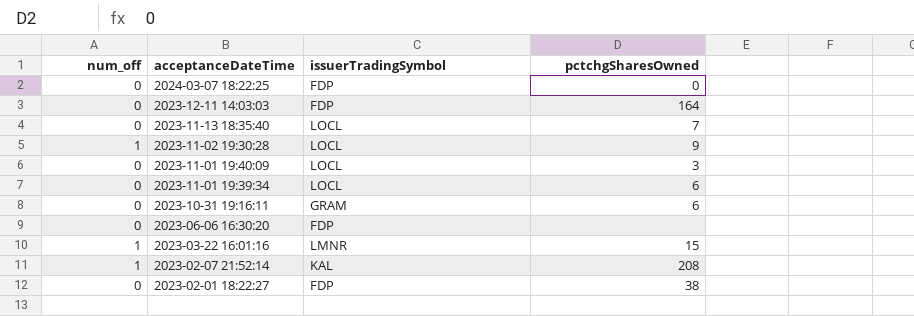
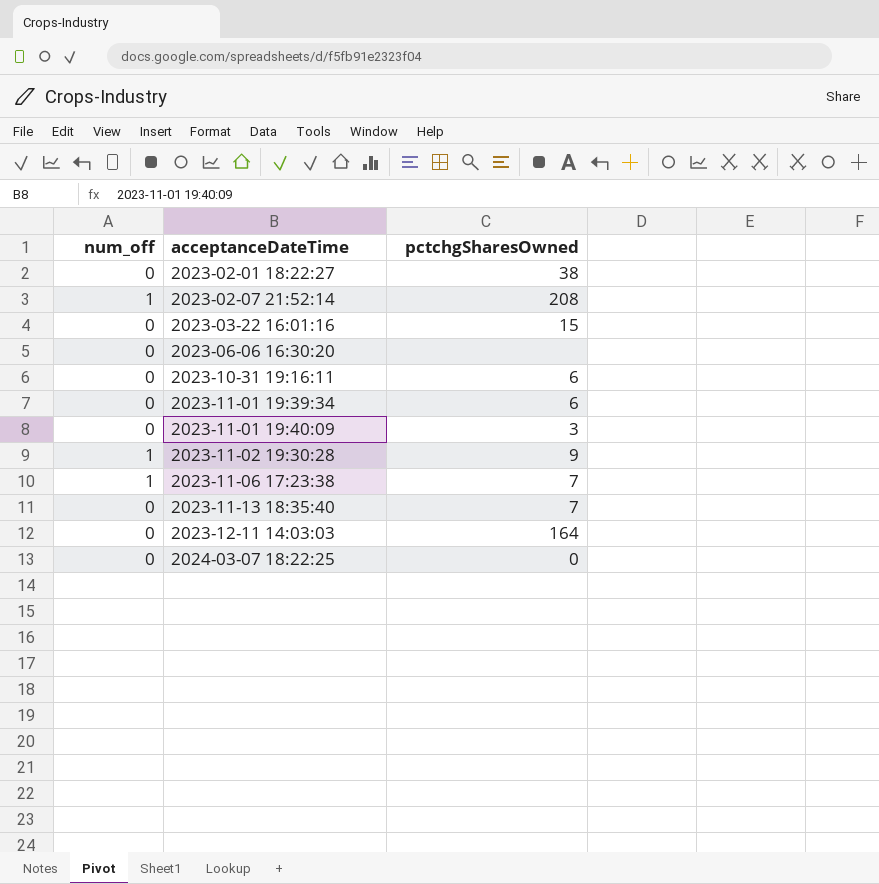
row order: acceptanceDateTime descending -> acceptanceDateTime ascending
column issuerTradingSymbol | position: 3 -> none
2023-03-22 16:01:16 | num_off: 1 -> 0
row 2023-11-06 17:23:38: none -> 1 | 7

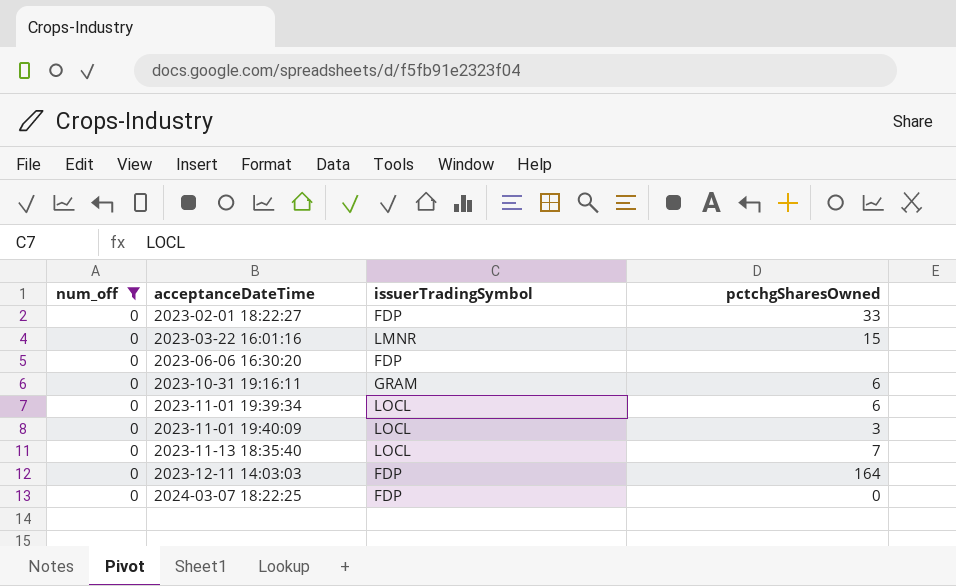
filter: none -> num_off = 0
column issuerTradingSymbol | position: none -> 3
2023-02-01 18:22:27 | pctchgSharesOwned: 38 -> 33

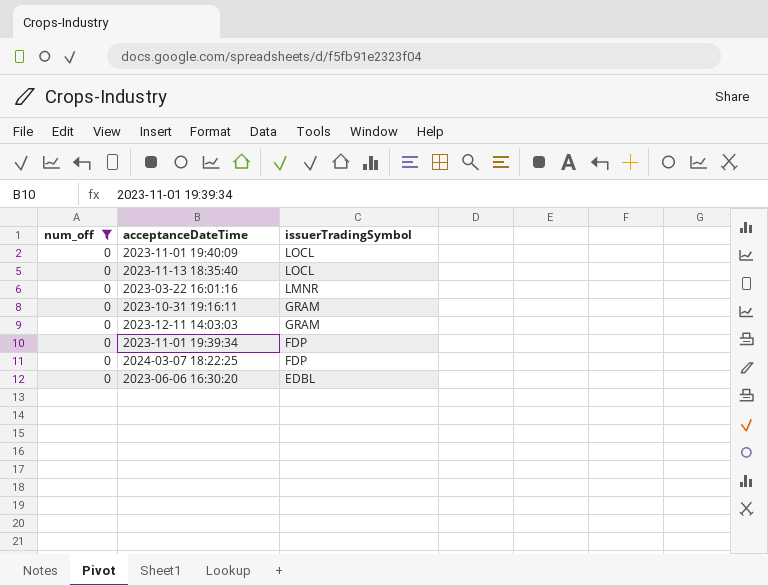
row order: acceptanceDateTime ascending -> issuerTradingSymbol descending
column pctchgSharesOwned | position: 4 -> none
row 2023-02-01 18:22:27: 0 | FDP | 33 -> none
2023-12-11 14:03:03 | issuerTradingSymbol: FDP -> GRAM
2023-11-01 19:39:34 | issuerTradingSymbol: LOCL -> FDP
2023-06-06 16:30:20 | issuerTradingSymbol: FDP -> EDBL

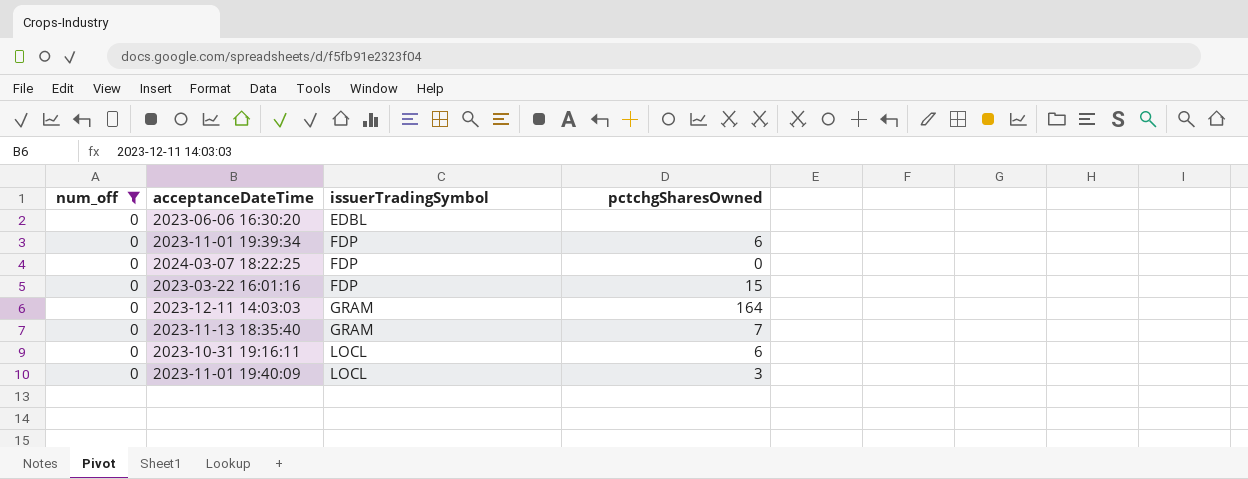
row order: issuerTradingSymbol descending -> issuerTradingSymbol ascending
column pctchgSharesOwned | position: none -> 4
2023-03-22 16:01:16 | issuerTradingSymbol: LMNR -> FDP
2023-11-13 18:35:40 | issuerTradingSymbol: LOCL -> GRAM
2023-10-31 19:16:11 | issuerTradingSymbol: GRAM -> LOCL

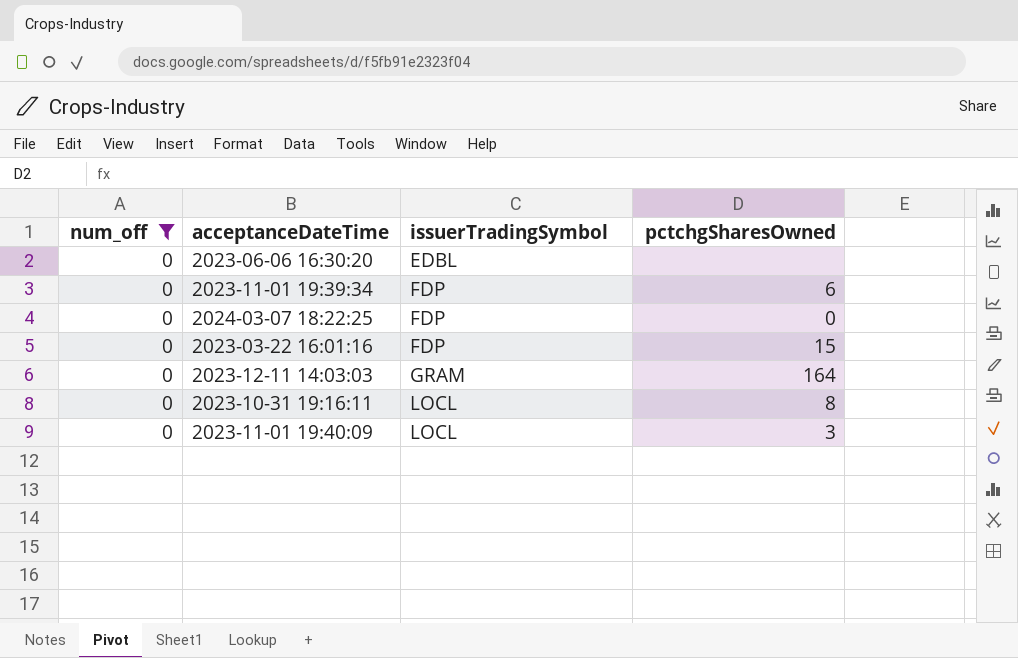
row 2023-11-13 18:35:40: 0 | GRAM | 7 -> none
2023-10-31 19:16:11 | pctchgSharesOwned: 6 -> 8

